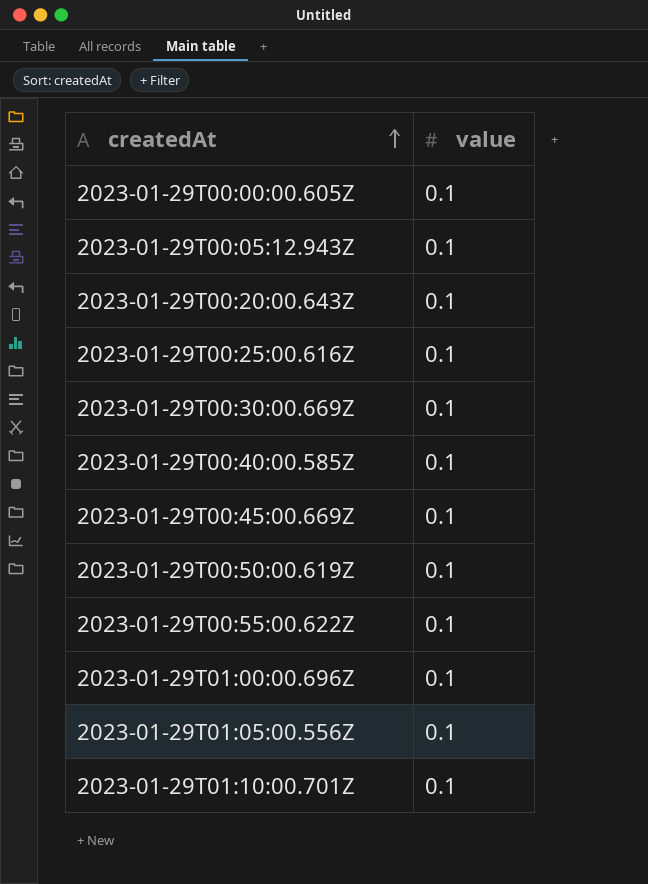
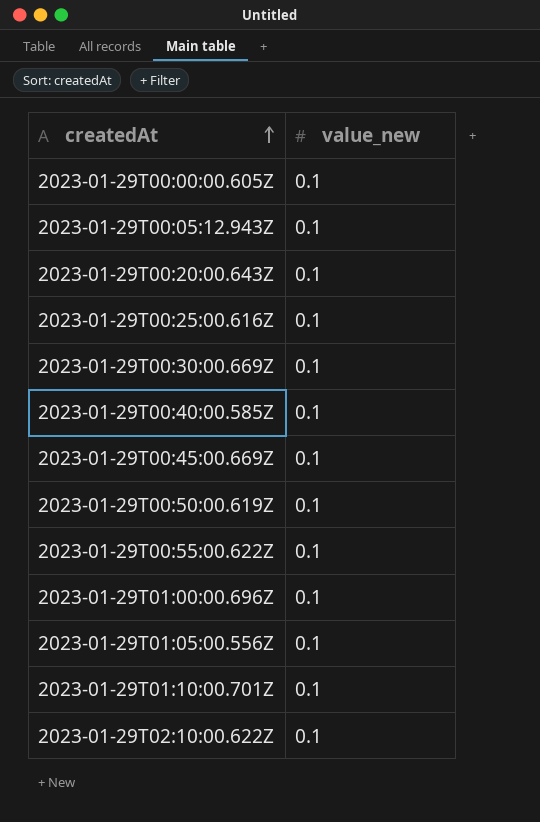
column name: value -> value_new
row 2023-01-29T02:10:00.622Z: none -> 0.1

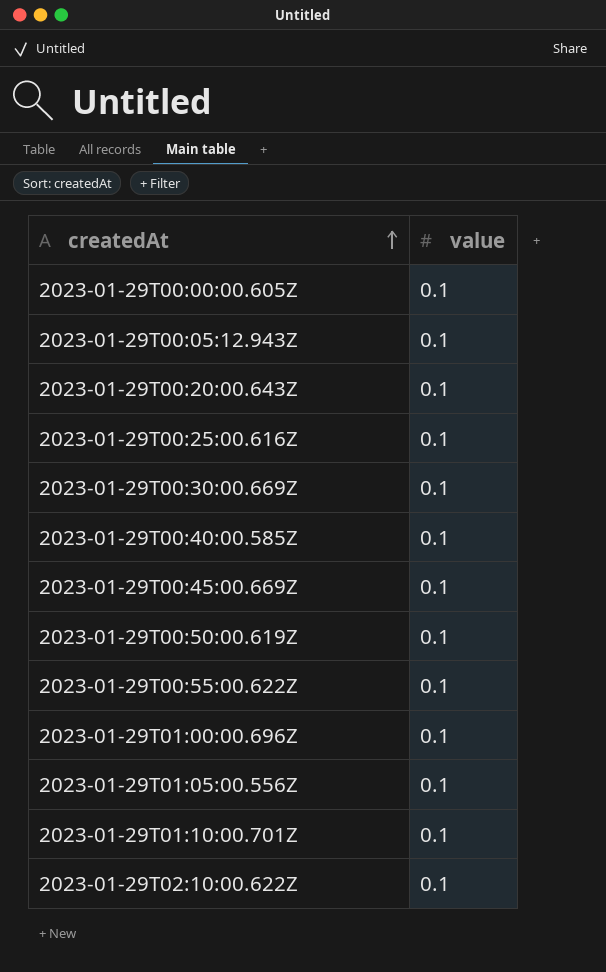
column name: value_new -> value

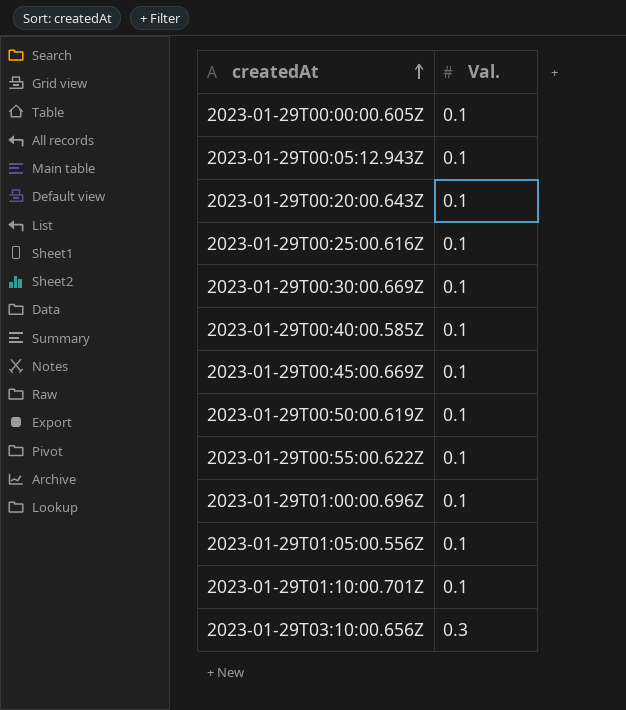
column name: value -> Val.
row 2023-01-29T02:10:00.622Z: 0.1 -> none
row 2023-01-29T03:10:00.656Z: none -> 0.3

